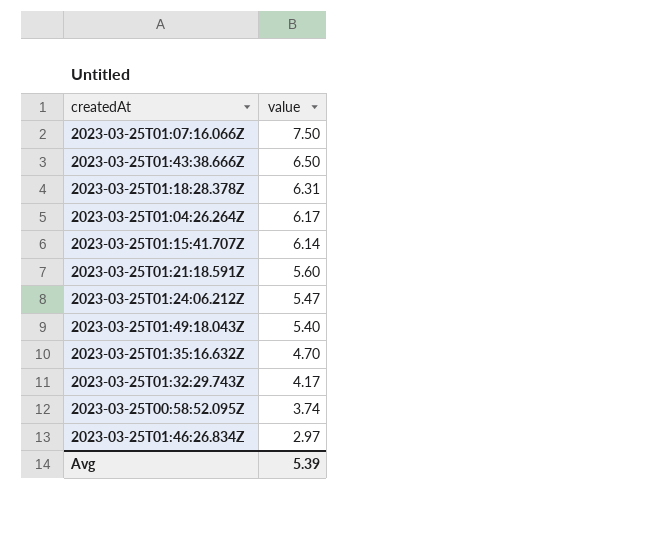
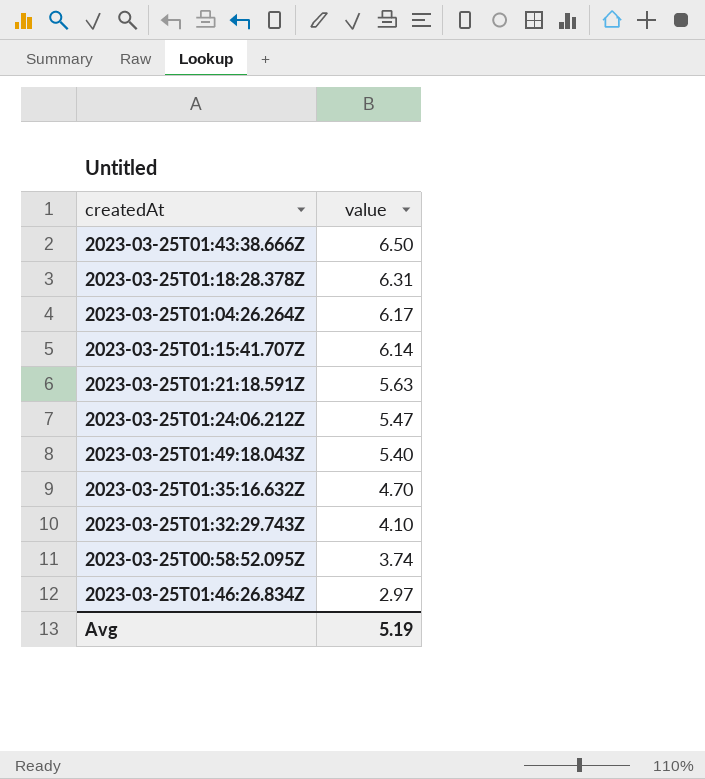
row 2023-03-25T01:07:16.066Z: 7.50 -> none
2023-03-25T01:21:18.591Z | value: 5.60 -> 5.63
2023-03-25T01:32:29.743Z | value: 4.17 -> 4.10
Avg | value: 5.39 -> 5.19

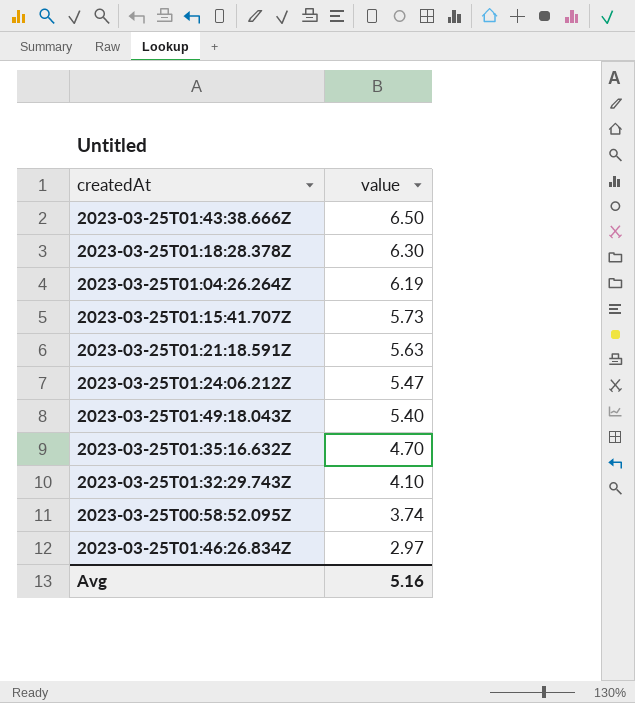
2023-03-25T01:18:28.378Z | value: 6.31 -> 6.30
2023-03-25T01:04:26.264Z | value: 6.17 -> 6.19
2023-03-25T01:15:41.707Z | value: 6.14 -> 5.73
Avg | value: 5.19 -> 5.16

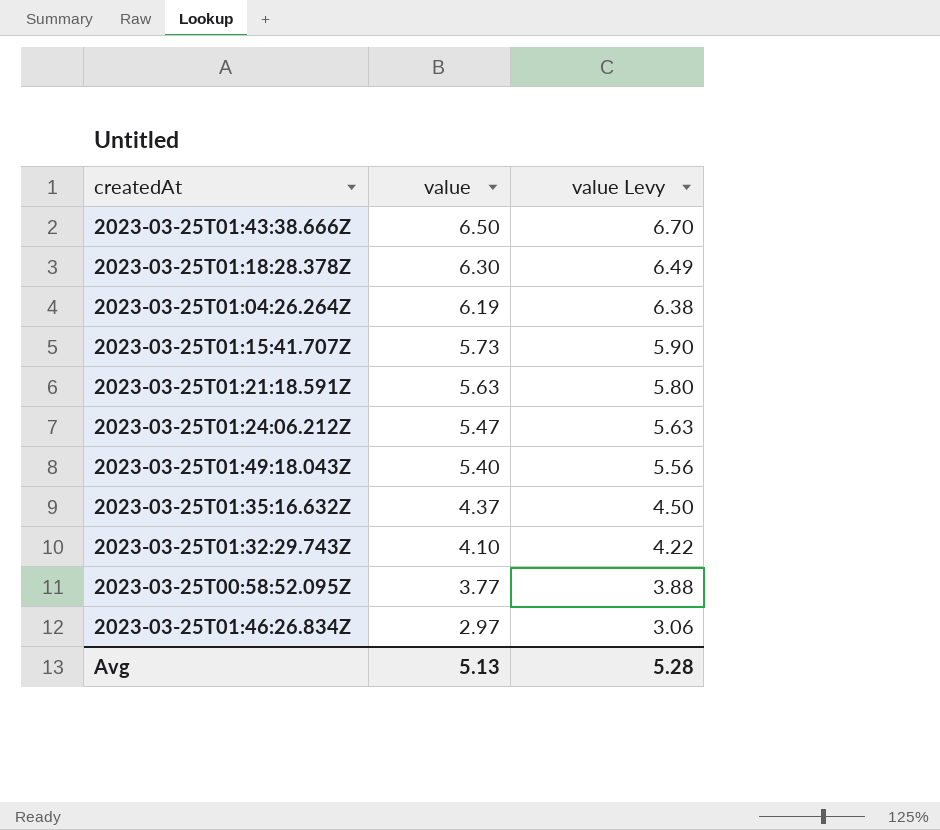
column value Levy | formula: none -> [value] * 1.03
2023-03-25T01:35:16.632Z | value: 4.70 -> 4.37
2023-03-25T00:58:52.095Z | value: 3.74 -> 3.77
Avg | value: 5.16 -> 5.13

